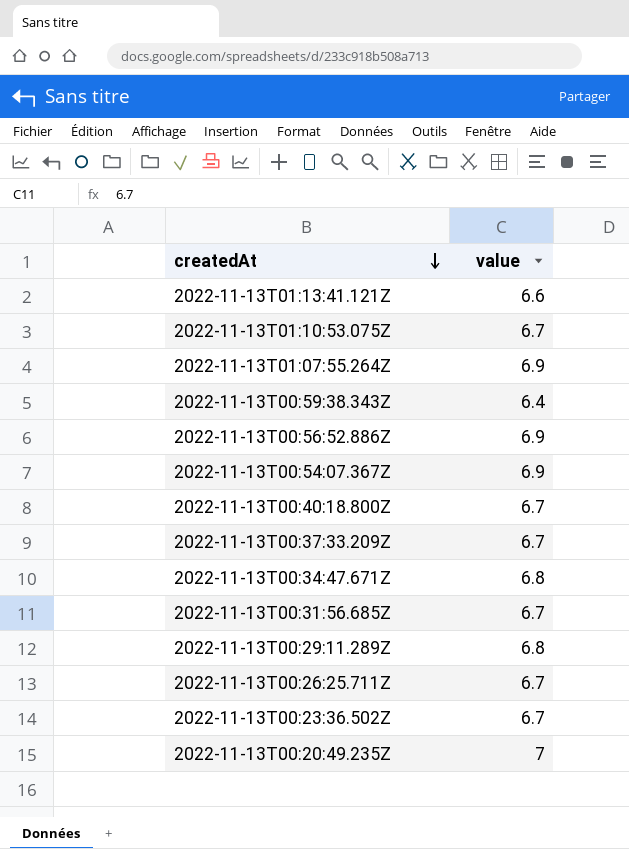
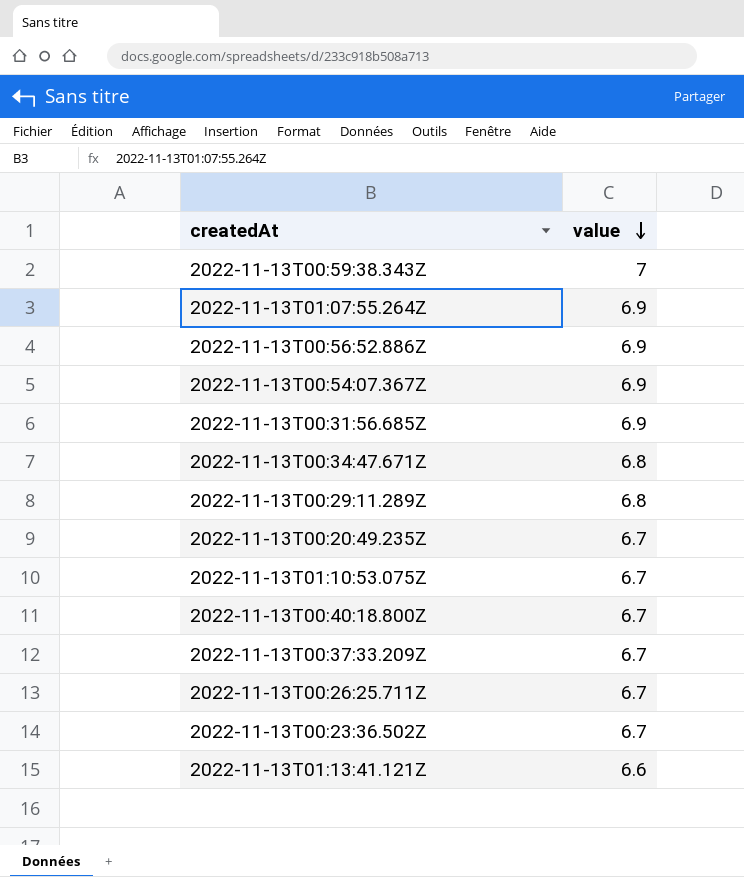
row order: createdAt descending -> value descending
2022-11-13T00:59:38.343Z | value: 6.4 -> 7
2022-11-13T00:31:56.685Z | value: 6.7 -> 6.9
2022-11-13T00:20:49.235Z | value: 7 -> 6.7

